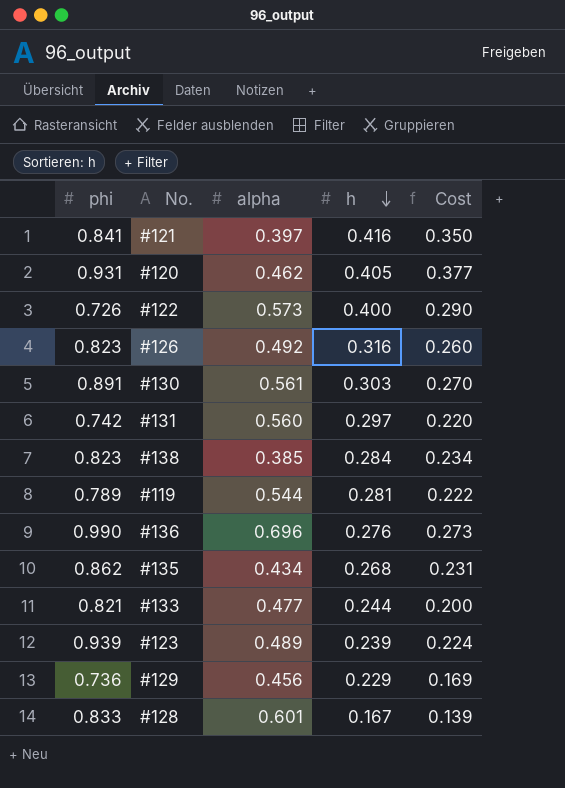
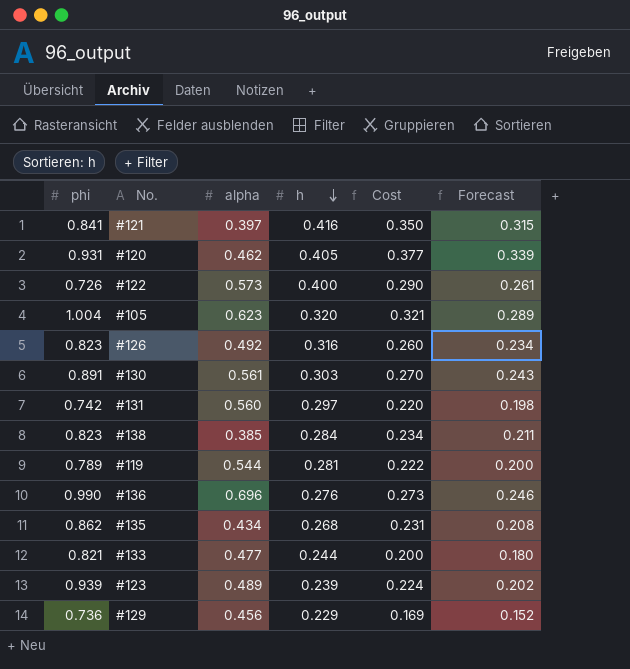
column Forecast | formula: none -> [Cost] * 0.9
row #128: 0.833 | 0.601 | 0.167 | 0.139 -> none
row #105: none -> 1.004 | 0.623 | 0.320 | 0.321 | 0.289

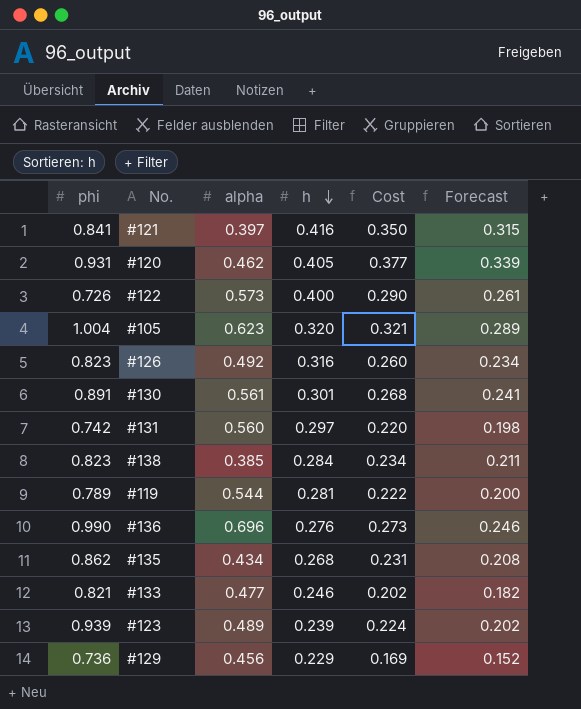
#130 | h: 0.303 -> 0.301
#130 | Cost: 0.270 -> 0.268
#130 | Forecast: 0.243 -> 0.241
#133 | h: 0.244 -> 0.246
#133 | Cost: 0.200 -> 0.202
#133 | Forecast: 0.180 -> 0.182

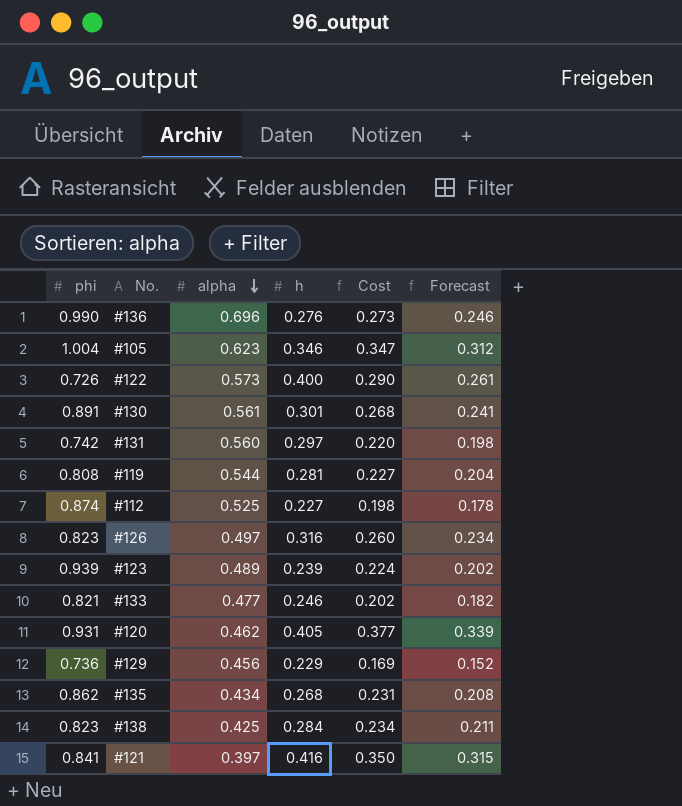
row order: h descending -> alpha descending
#105 | h: 0.320 -> 0.346
#105 | Cost: 0.321 -> 0.347
#105 | Forecast: 0.289 -> 0.312
#119 | phi: 0.789 -> 0.808
#119 | Cost: 0.222 -> 0.227
#119 | Forecast: 0.200 -> 0.204
row #112: none -> 0.874 | 0.525 | 0.227 | 0.198 | 0.178
#126 | alpha: 0.492 -> 0.497
#138 | alpha: 0.385 -> 0.425

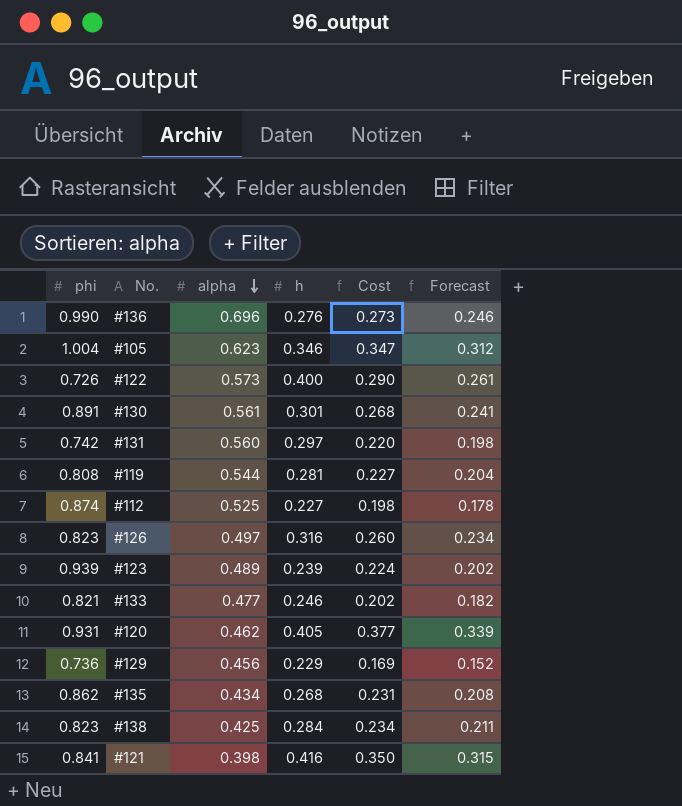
#121 | alpha: 0.397 -> 0.398

